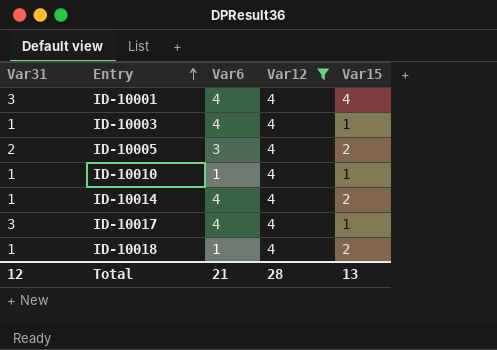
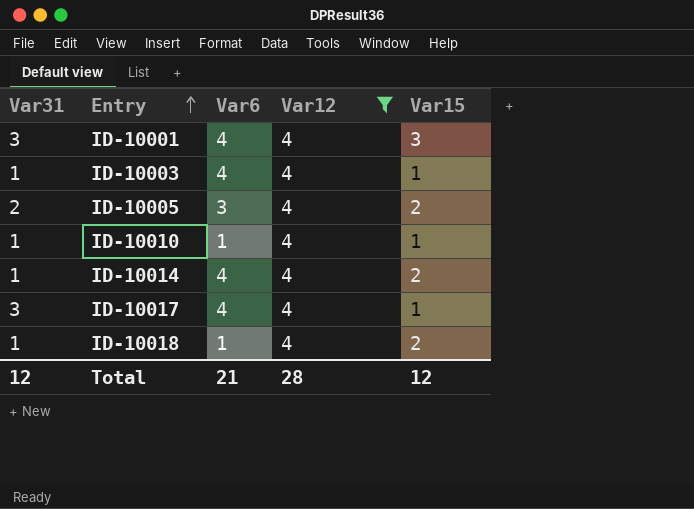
ID-10001 | Var15: 4 -> 3
Total | Var15: 13 -> 12

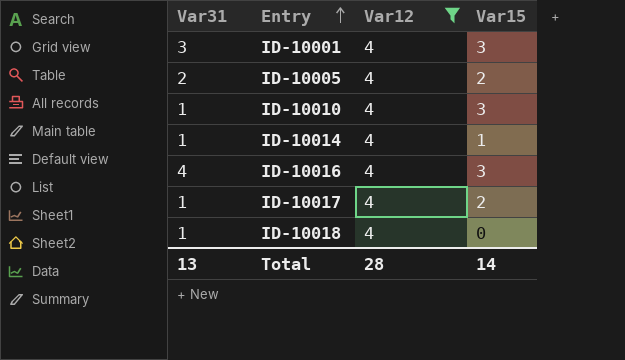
column Var6 | position: 3 -> none
row ID-10003: 1 | 4 | 4 | 1 -> none
ID-10010 | Var15: 1 -> 3
ID-10014 | Var15: 2 -> 1
row ID-10016: none -> 4 | 4 | 3
ID-10017 | Var31: 3 -> 1
ID-10017 | Var15: 1 -> 2
ID-10018 | Var15: 2 -> 0
Total | Var31: 12 -> 13
Total | Var15: 12 -> 14

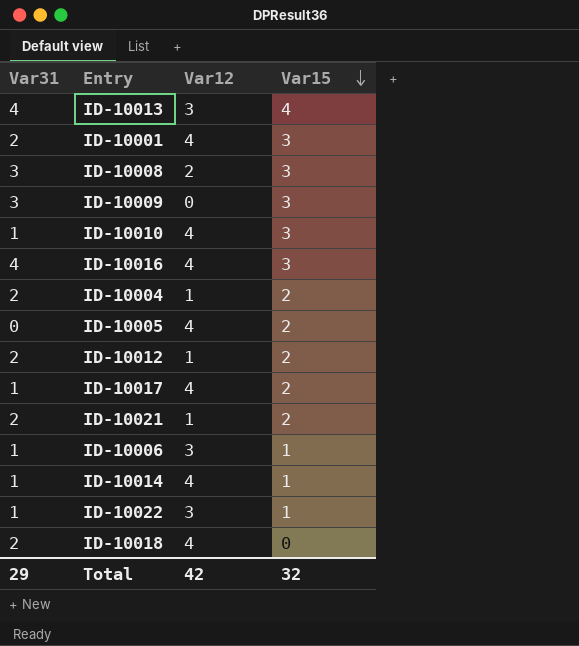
filter: Var12 = 4 -> none
row order: Entry ascending -> Var15 descending
ID-10001 | Var31: 3 -> 2
ID-10005 | Var31: 2 -> 0
ID-10018 | Var31: 1 -> 2
Total | Var31: 13 -> 29
Total | Var12: 28 -> 42
Total | Var15: 14 -> 32

